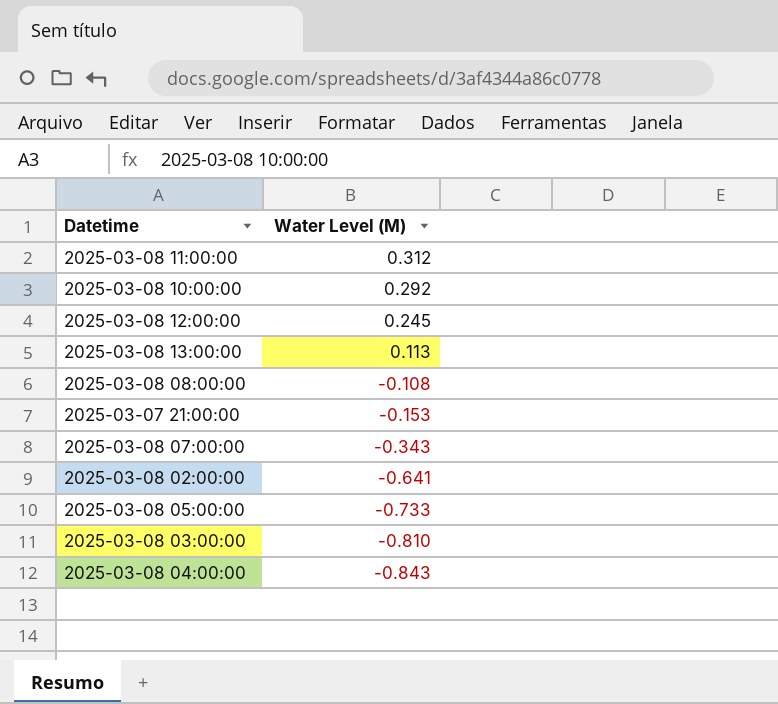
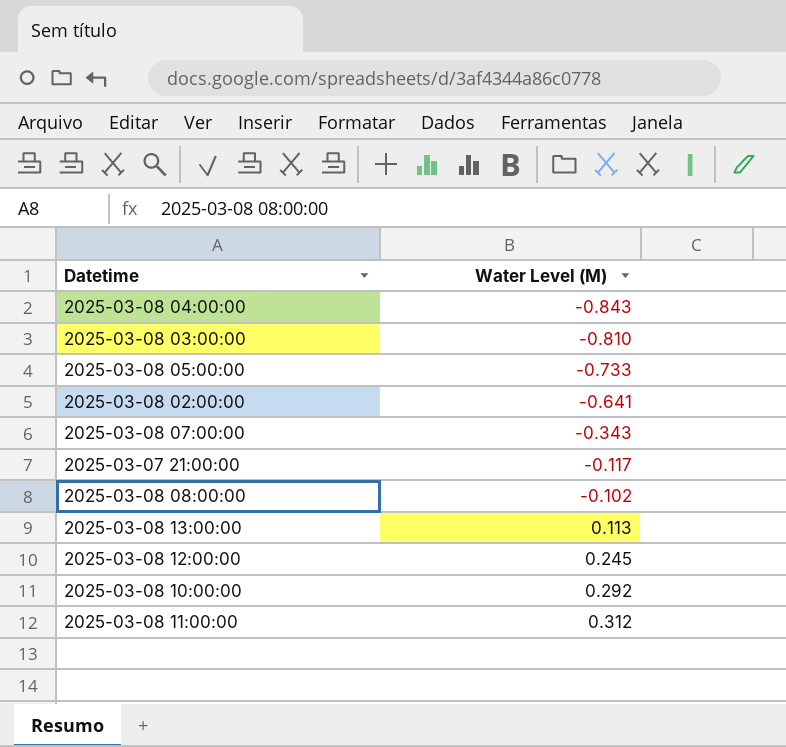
row order: Water Level (M) descending -> Water Level (M) ascending
2025-03-07 21:00:00 | Water Level (M): -0.153 -> -0.117
2025-03-08 08:00:00 | Water Level (M): -0.108 -> -0.102

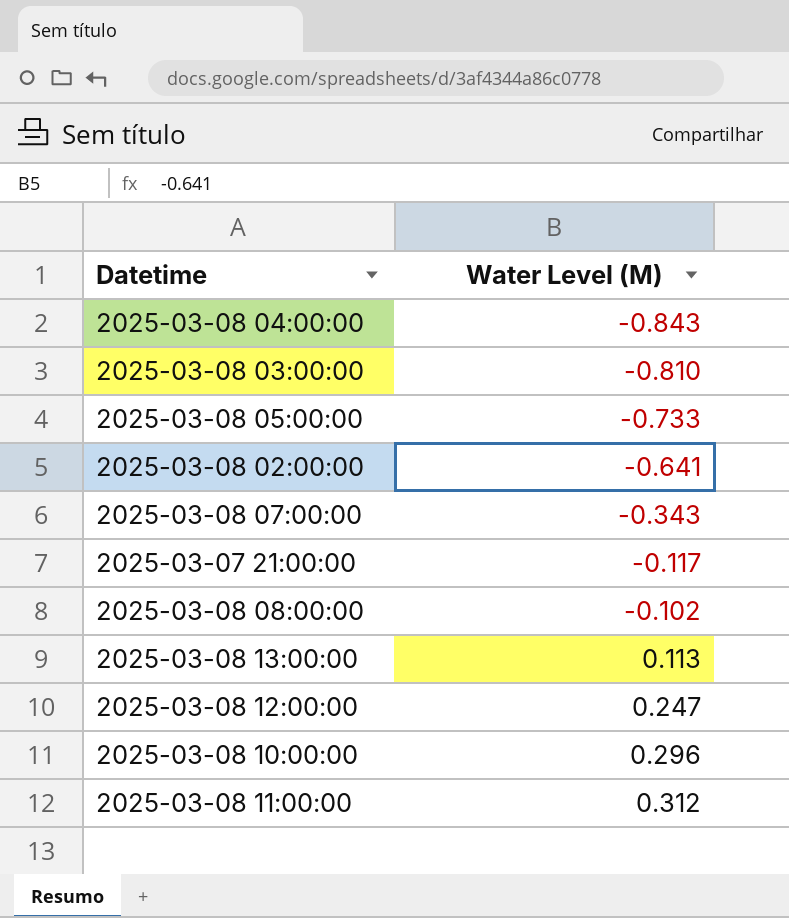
2025-03-08 12:00:00 | Water Level (M): 0.245 -> 0.247
2025-03-08 10:00:00 | Water Level (M): 0.292 -> 0.296

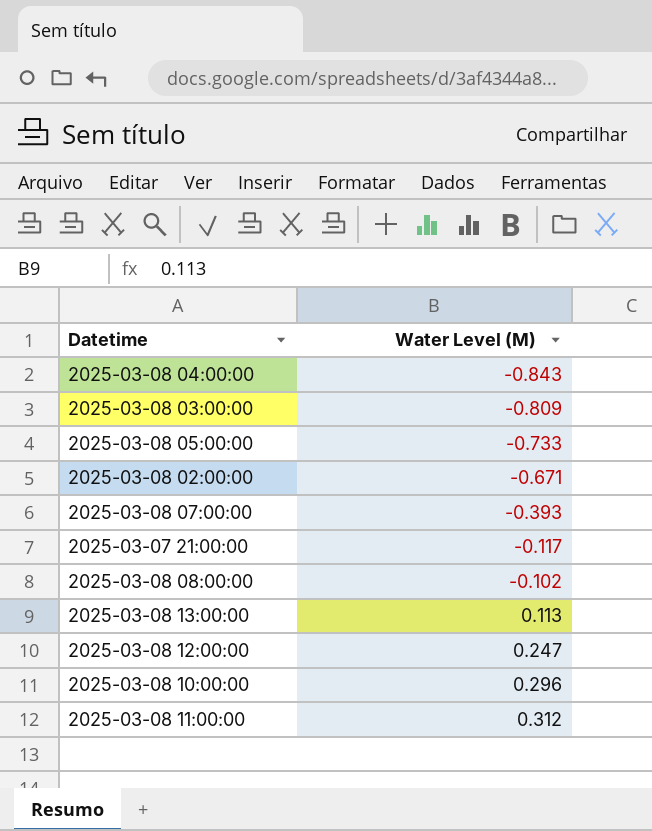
2025-03-08 03:00:00 | Water Level (M): -0.810 -> -0.809
2025-03-08 02:00:00 | Water Level (M): -0.641 -> -0.671
2025-03-08 07:00:00 | Water Level (M): -0.343 -> -0.393

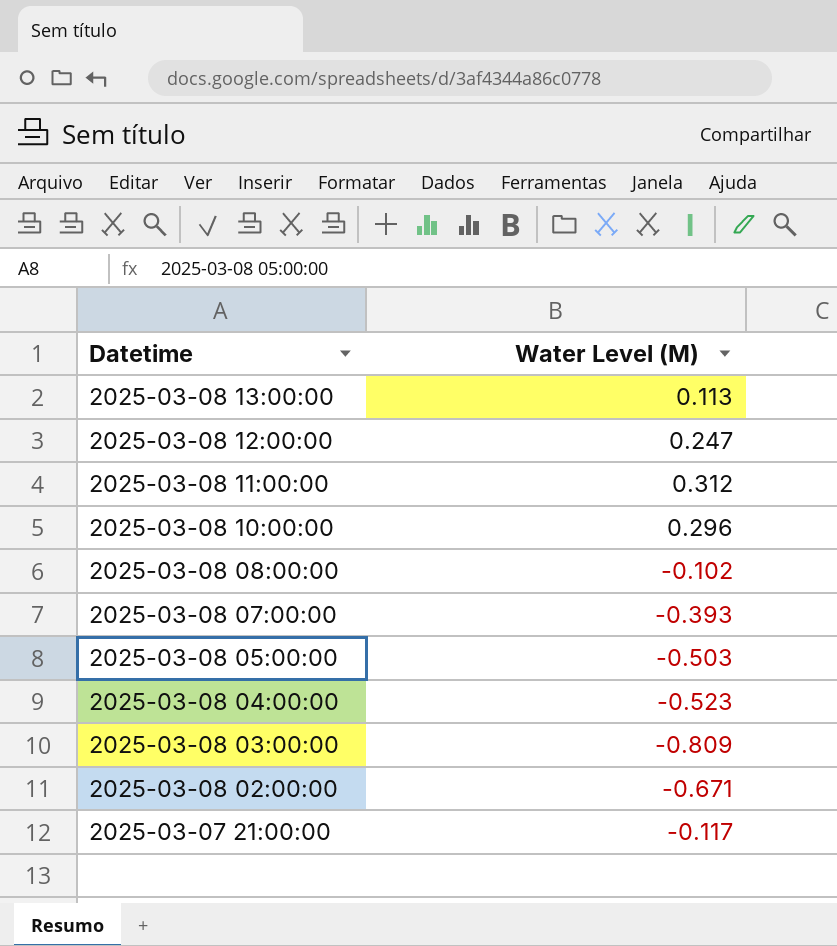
row order: Water Level (M) ascending -> Datetime descending
2025-03-08 05:00:00 | Water Level (M): -0.733 -> -0.503
2025-03-08 04:00:00 | Water Level (M): -0.843 -> -0.523

